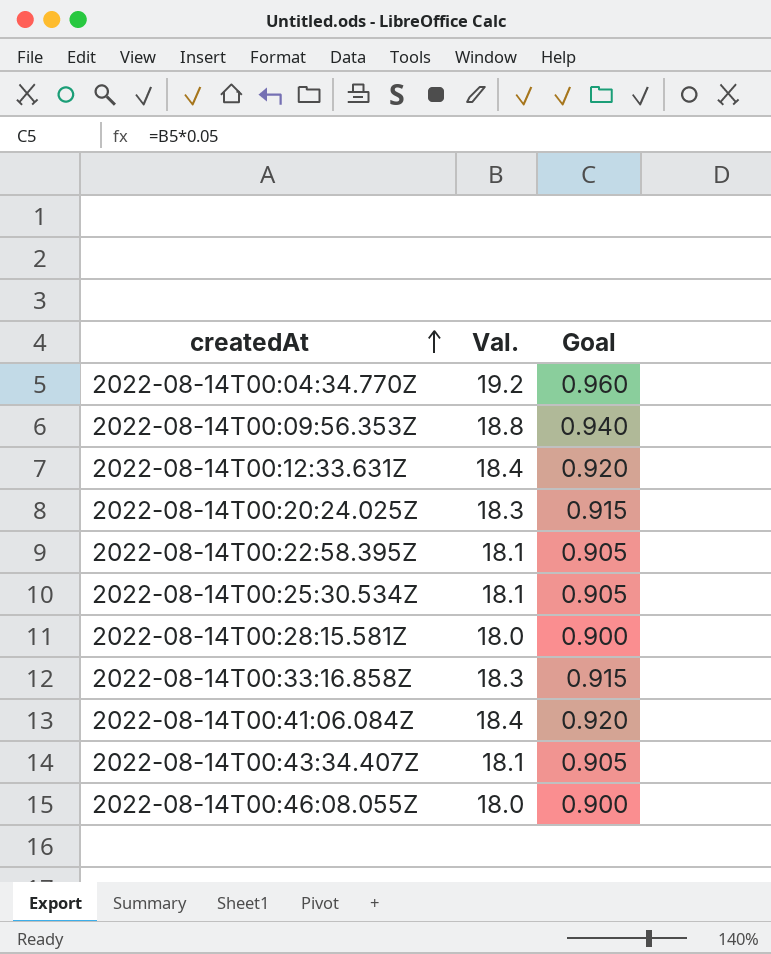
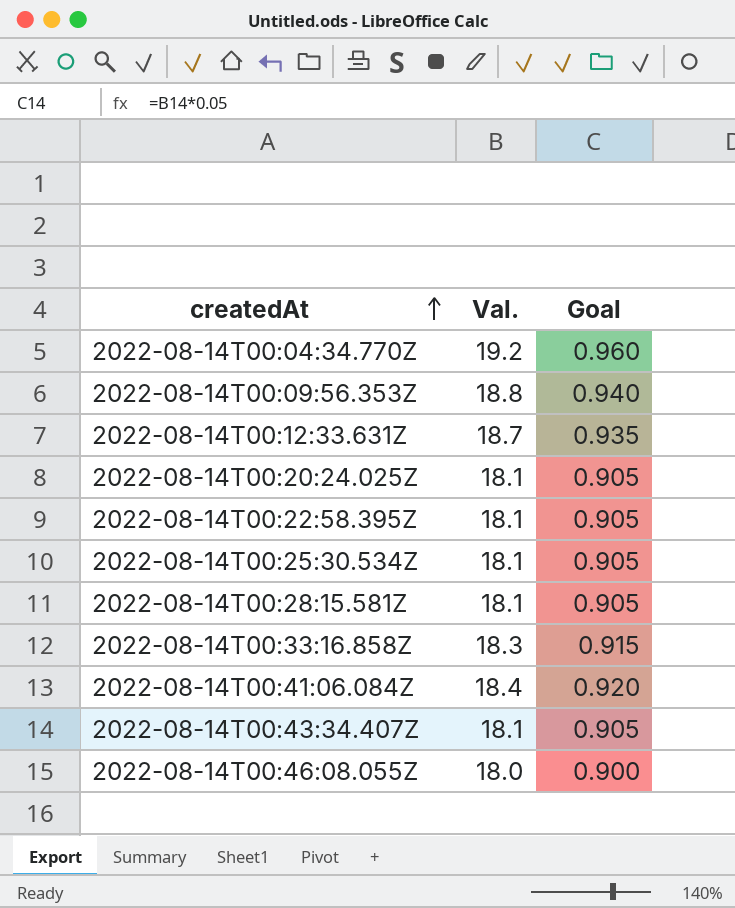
2022-08-14T00:12:33.631Z | Val.: 18.4 -> 18.7
2022-08-14T00:12:33.631Z | Goal: 0.920 -> 0.935
2022-08-14T00:20:24.025Z | Val.: 18.3 -> 18.1
2022-08-14T00:20:24.025Z | Goal: 0.915 -> 0.905
2022-08-14T00:28:15.581Z | Val.: 18.0 -> 18.1
2022-08-14T00:28:15.581Z | Goal: 0.900 -> 0.905

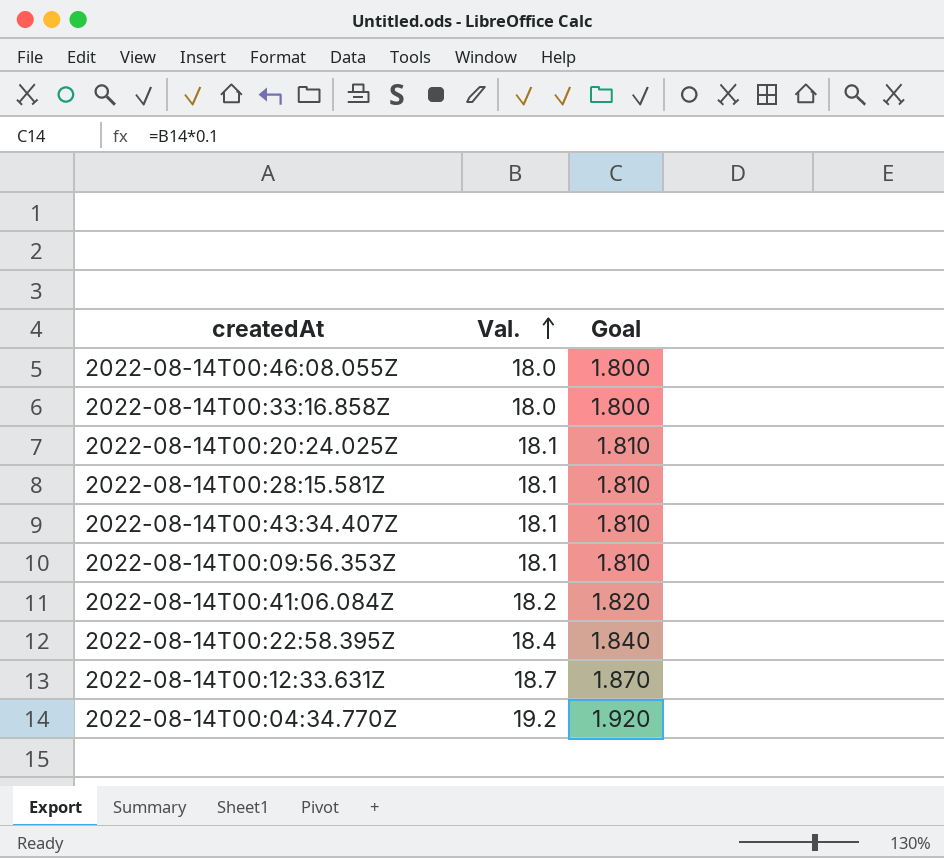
row order: createdAt ascending -> Val. ascending
column Goal | formula: [Val.] * 0.05 -> [Val.] * 0.1
row 2022-08-14T00:25:30.534Z: 18.1 | 0.905 -> none
2022-08-14T00:33:16.858Z | Val.: 18.3 -> 18.0
2022-08-14T00:09:56.353Z | Val.: 18.8 -> 18.1
2022-08-14T00:41:06.084Z | Val.: 18.4 -> 18.2
2022-08-14T00:22:58.395Z | Val.: 18.1 -> 18.4

